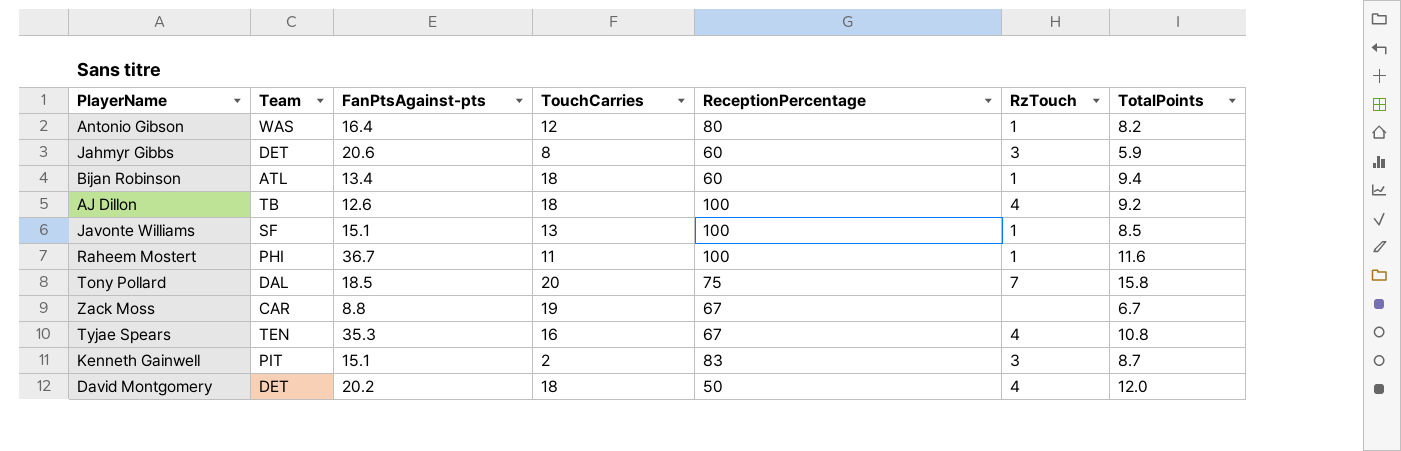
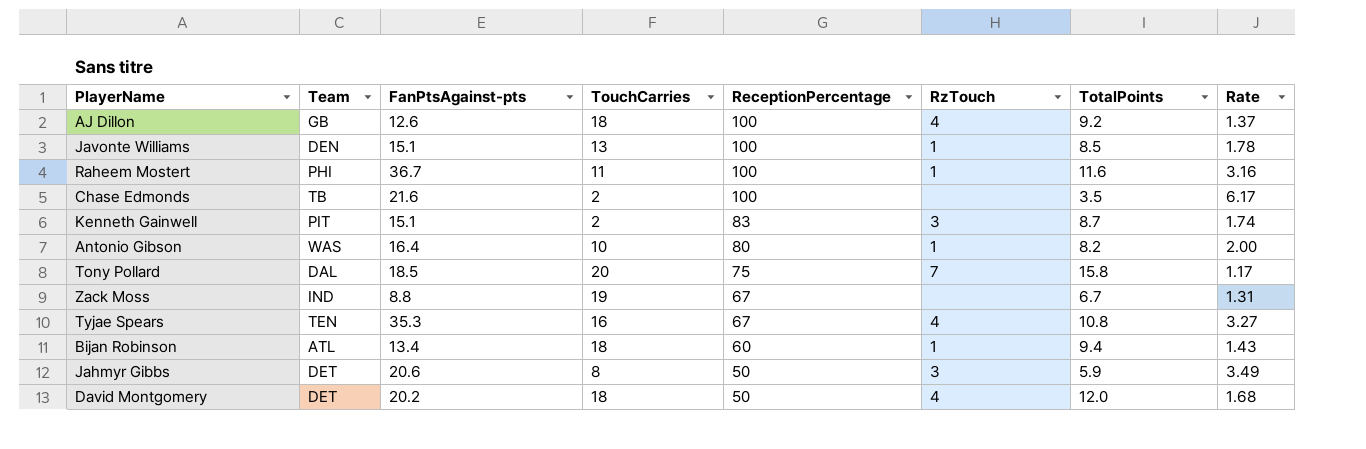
row order: none -> ReceptionPercentage descending
column Rate | formula: none -> [FanPtsAgainst-pts] / [TotalPoints]
AJ Dillon | Team: TB -> GB
Javonte Williams | Team: SF -> DEN
row Chase Edmonds: none -> TB | 21.6 | 2 | 100 | none | 3.5 | 6.17
Antonio Gibson | TouchCarries: 12 -> 10
Zack Moss | Team: CAR -> IND
Jahmyr Gibbs | ReceptionPercentage: 60 -> 50

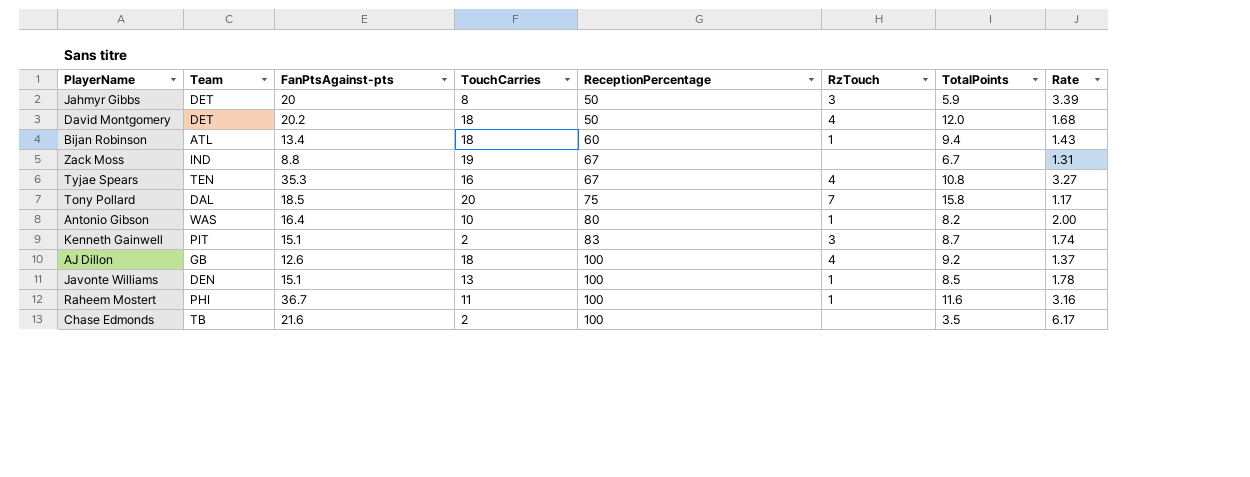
row order: ReceptionPercentage descending -> ReceptionPercentage ascending
Jahmyr Gibbs | FanPtsAgainst-pts: 20.6 -> 20
Jahmyr Gibbs | Rate: 3.49 -> 3.39

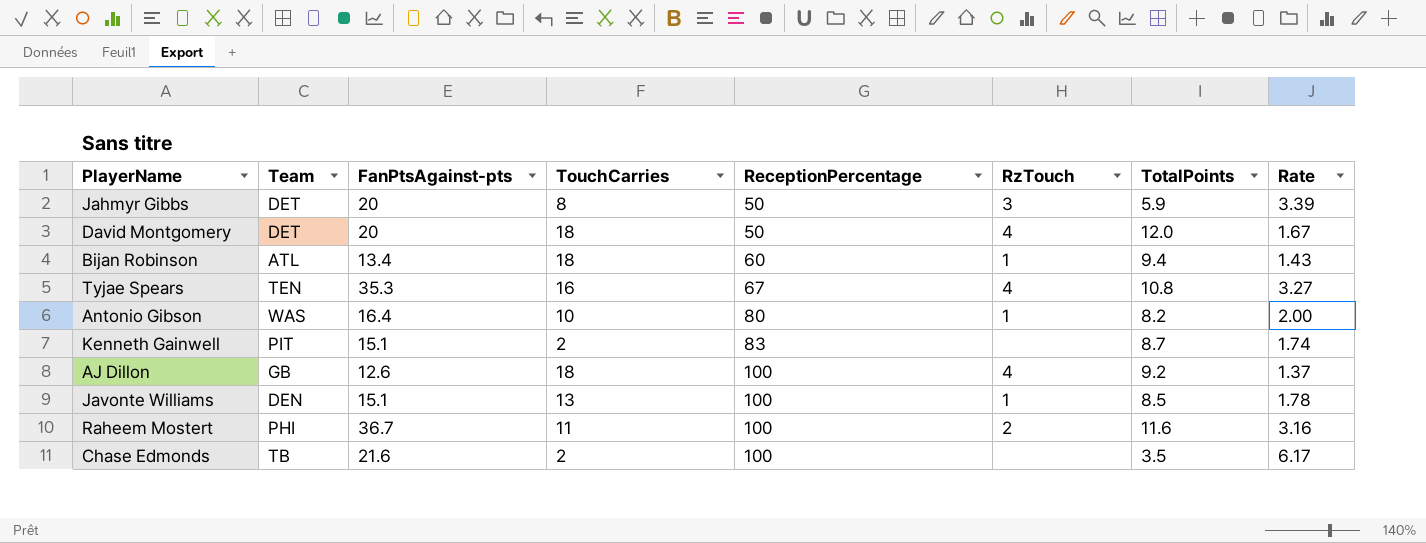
row Zack Moss: IND | 8.8 | 19 | 67 | none | 6.7 | 1.31 -> none
row Tony Pollard: DAL | 18.5 | 20 | 75 | 7 | 15.8 | 1.17 -> none
David Montgomery | FanPtsAgainst-pts: 20.2 -> 20
David Montgomery | Rate: 1.68 -> 1.67
Kenneth Gainwell | RzTouch: 3 -> none
Raheem Mostert | RzTouch: 1 -> 2

